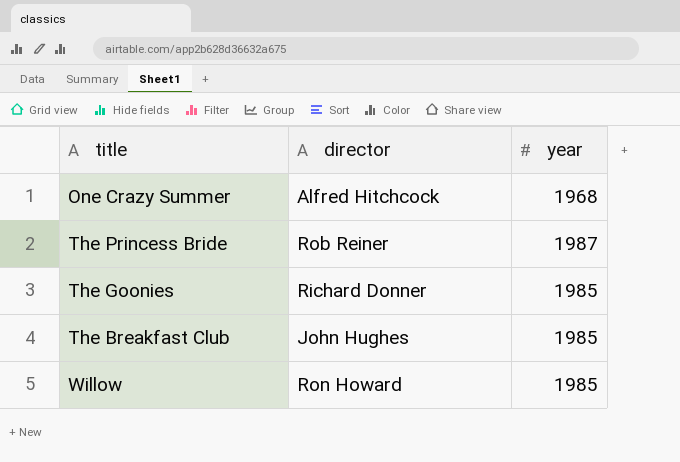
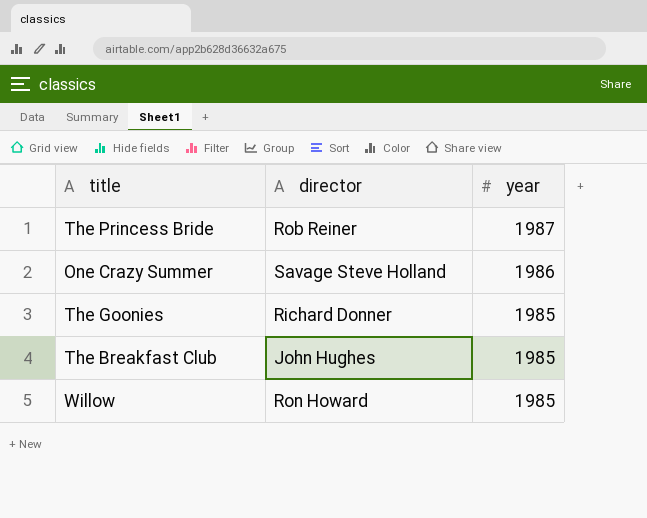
row order: none -> year descending
One Crazy Summer | director: Alfred Hitchcock -> Savage Steve Holland
One Crazy Summer | year: 1968 -> 1986

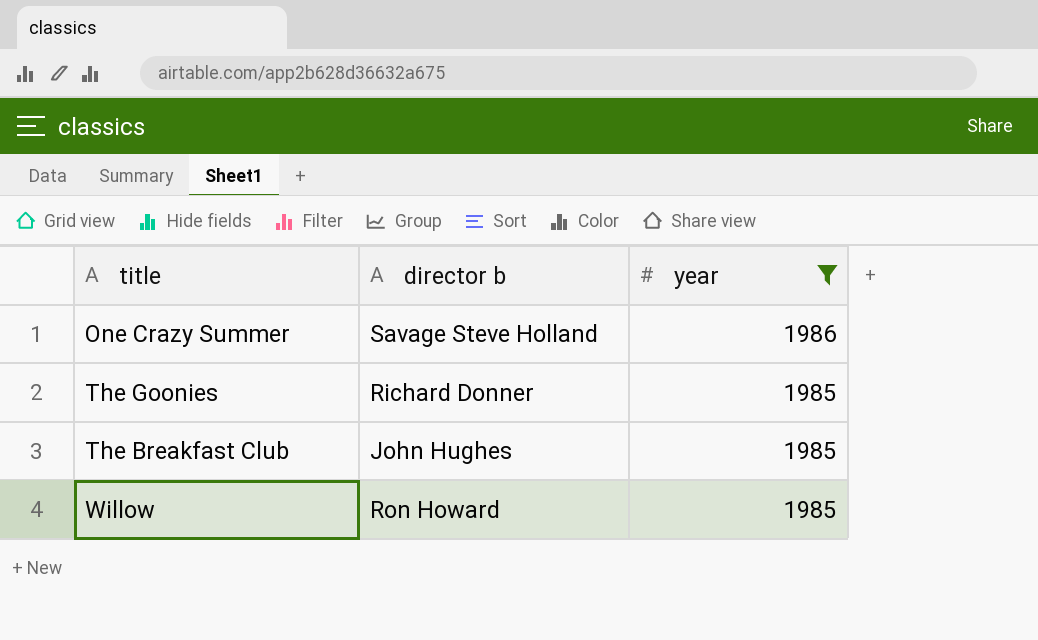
filter: none -> year != 1987
column name: director -> director b

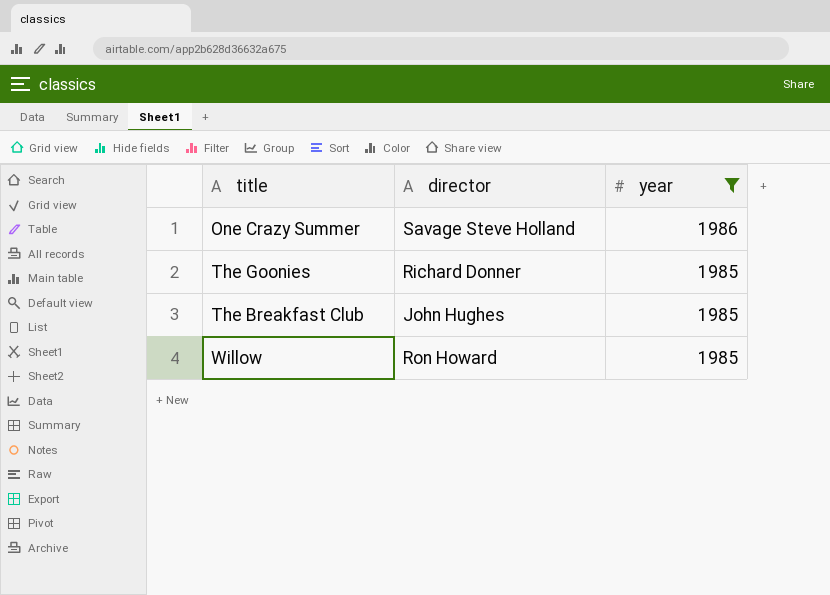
column name: director b -> director

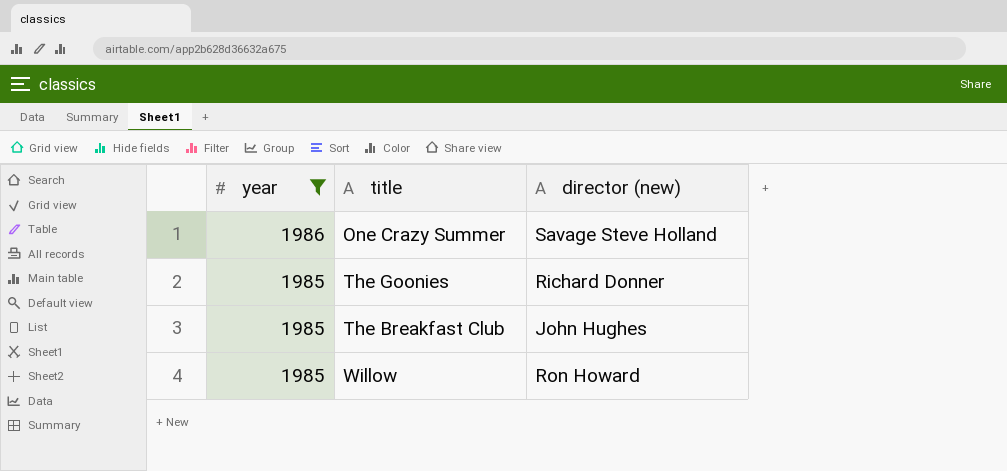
column year | position: 3 -> 1
column name: director -> director (new)

